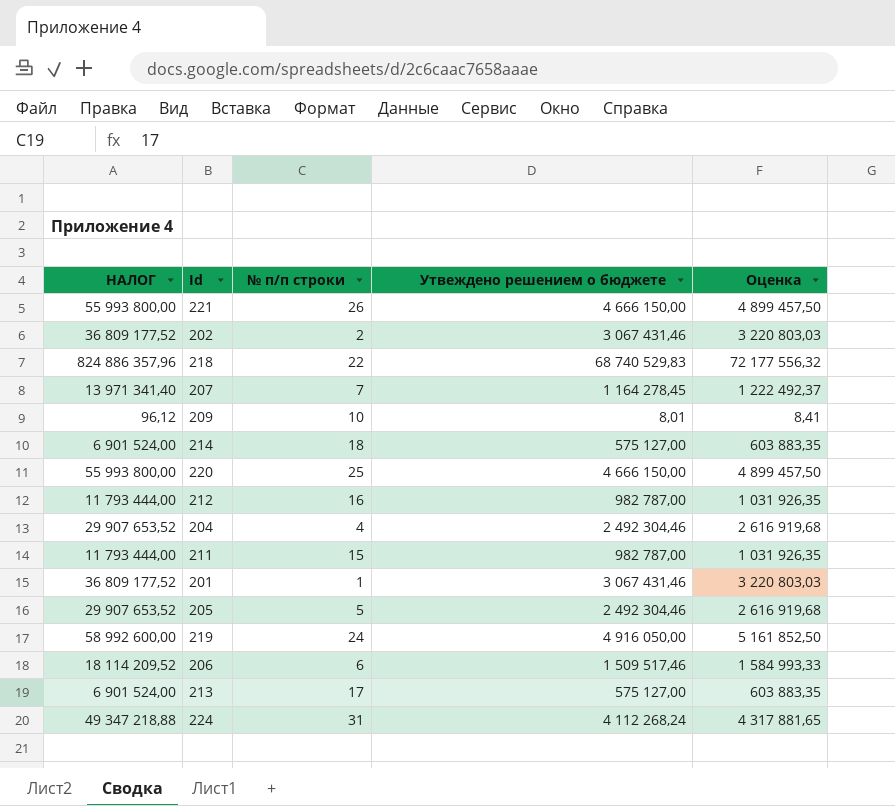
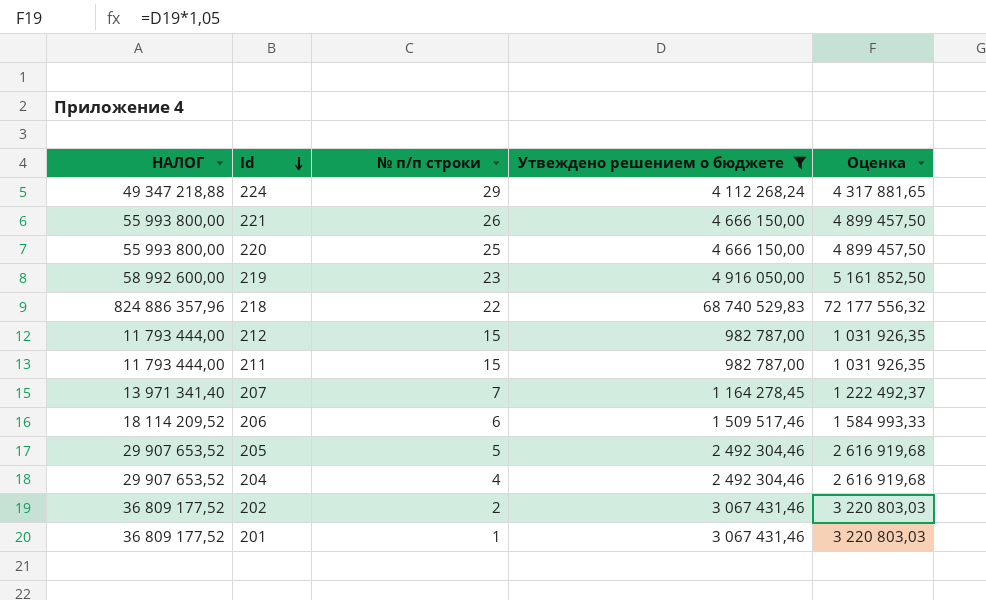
filter: none -> Утвеждено решением о бюджете >= 982 787,00
row order: none -> Id descending
224 | № п/п строки: 31 -> 29
219 | № п/п строки: 24 -> 23
212 | № п/п строки: 16 -> 15

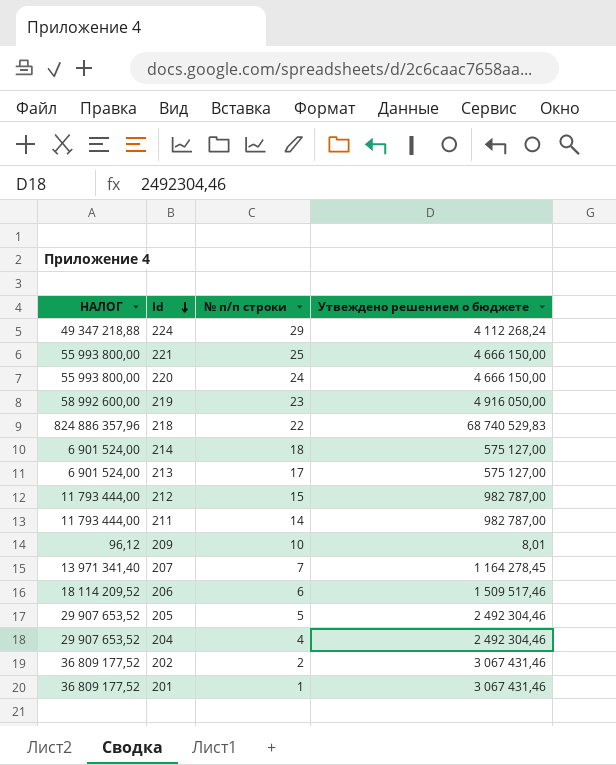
filter: Утвеждено решением о бюджете >= 982 787,00 -> none
column Оценка | formula: [Утвеждено решением о бюджете] * 1,05 -> none
221 | № п/п строки: 26 -> 25
220 | № п/п строки: 25 -> 24
211 | № п/п строки: 15 -> 14

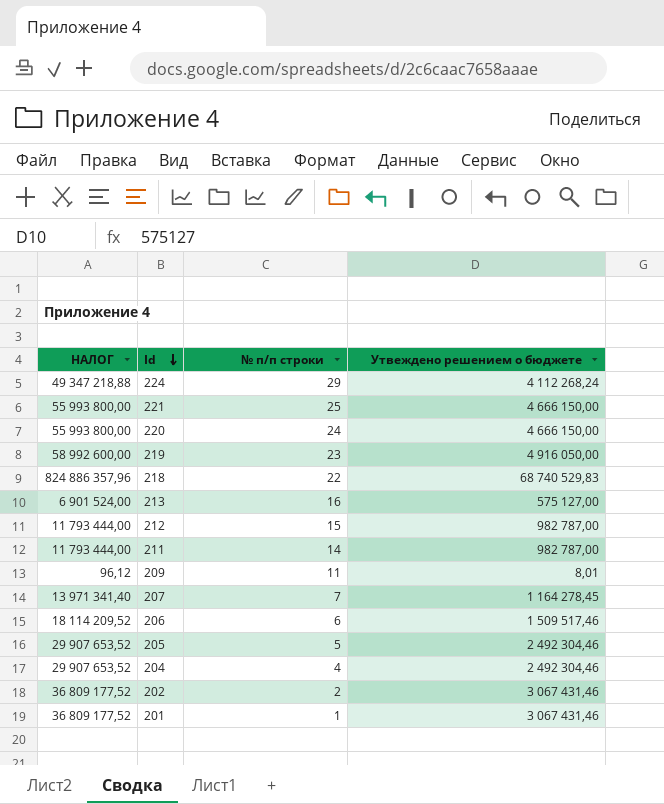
row 214: 6 901 524,00 | 18 | 575 127,00 -> none
213 | № п/п строки: 17 -> 16
209 | № п/п строки: 10 -> 11

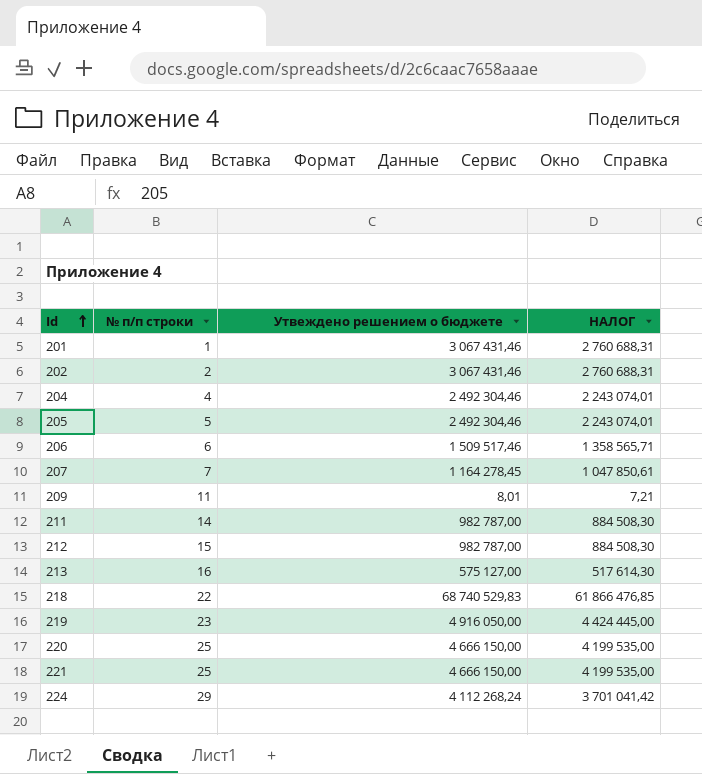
row order: Id descending -> Id ascending
column НАЛОГ | formula: [Утвеждено решением о бюджете] * 12 -> [Утвеждено решением о бюджете] * 0,9
column НАЛОГ | position: 1 -> 4
220 | № п/п строки: 24 -> 25

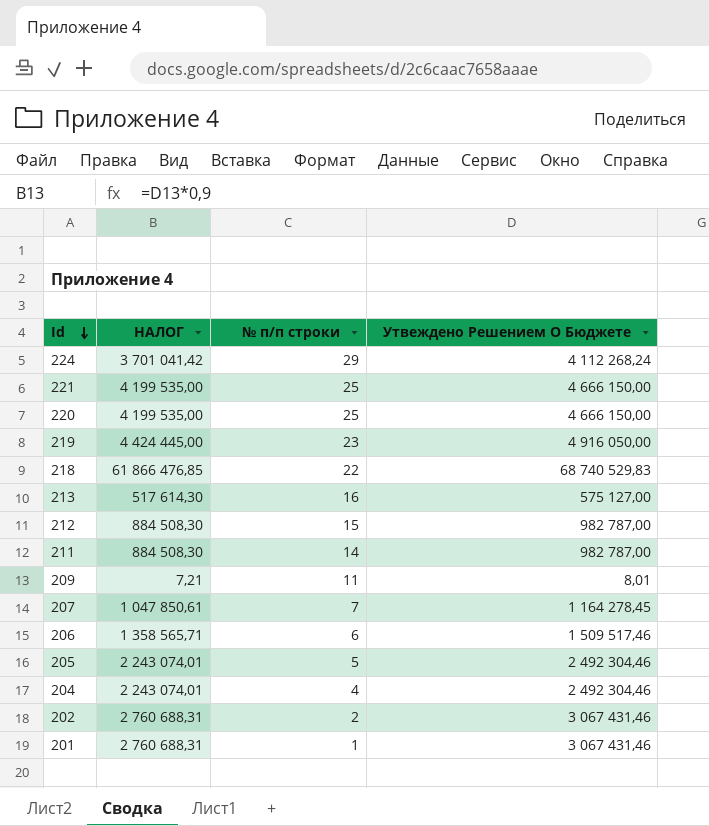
row order: Id ascending -> Id descending
column НАЛОГ | position: 4 -> 2
column name: Утвеждено решением о бюджете -> Утвеждено Решением О Бюджете

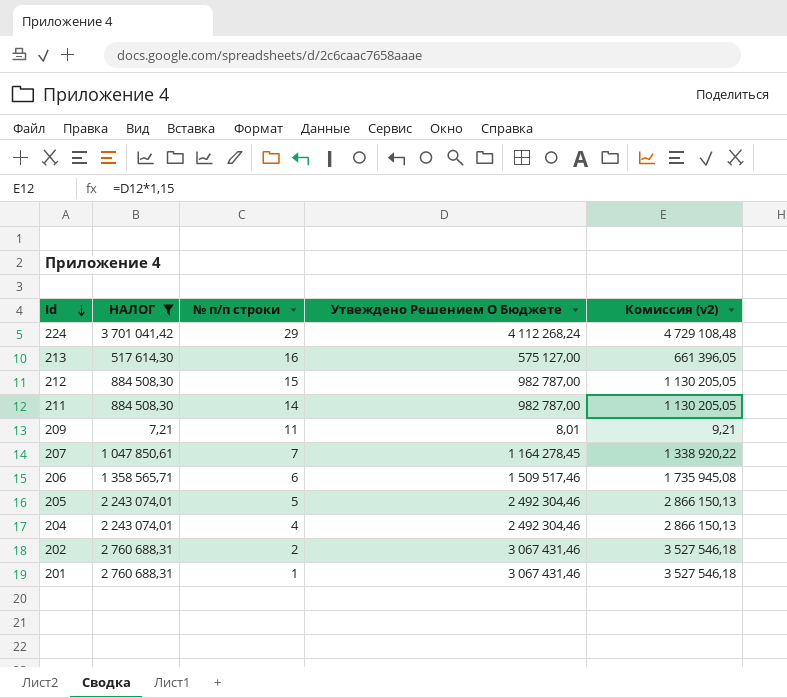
filter: none -> НАЛОГ <= 3 701 041,42
column Комиссия (v2) | formula: none -> [Утвеждено Решением О Бюджете] * 1,15

